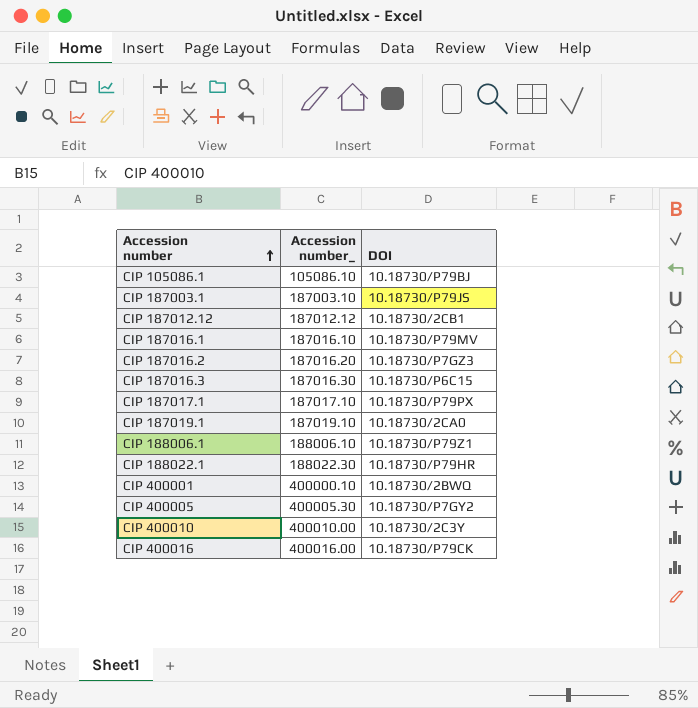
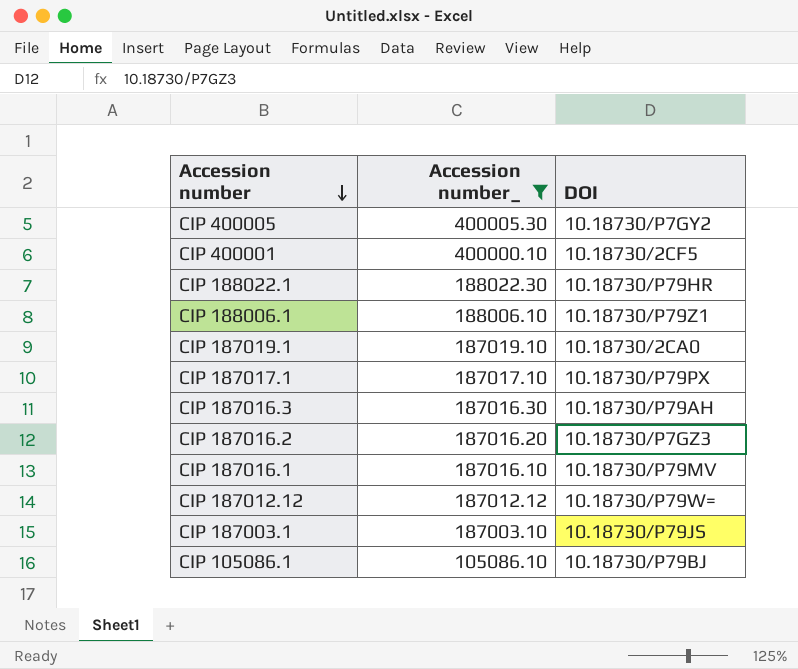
filter: none -> Accession number_ <= 400005.30
row order: Accession number ascending -> Accession number descending
CIP 400001 | DOI: 10.18730/2BWQ -> 10.18730/2CF5
CIP 187016.3 | DOI: 10.18730/P6C15 -> 10.18730/P79AH
CIP 187012.12 | DOI: 10.18730/2CB1 -> 10.18730/P79W=

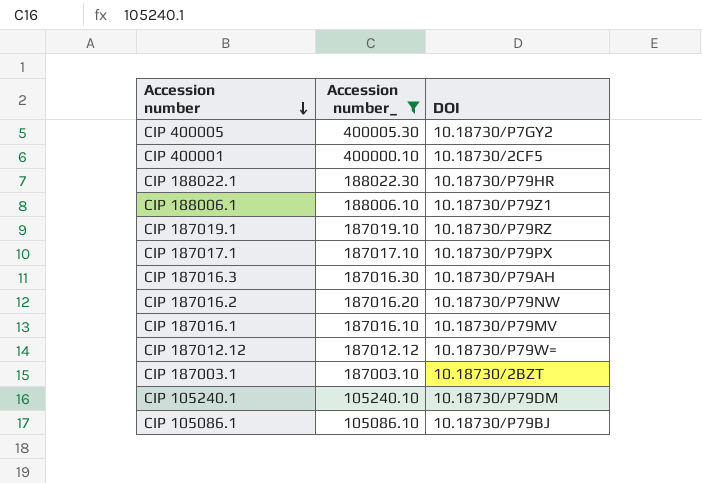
CIP 187019.1 | DOI: 10.18730/2CA0 -> 10.18730/P79RZ
CIP 187016.2 | DOI: 10.18730/P7GZ3 -> 10.18730/P79NW
CIP 187003.1 | DOI: 10.18730/P79JS -> 10.18730/2BZT
row CIP 105240.1: none -> 105240.10 | 10.18730/P79DM

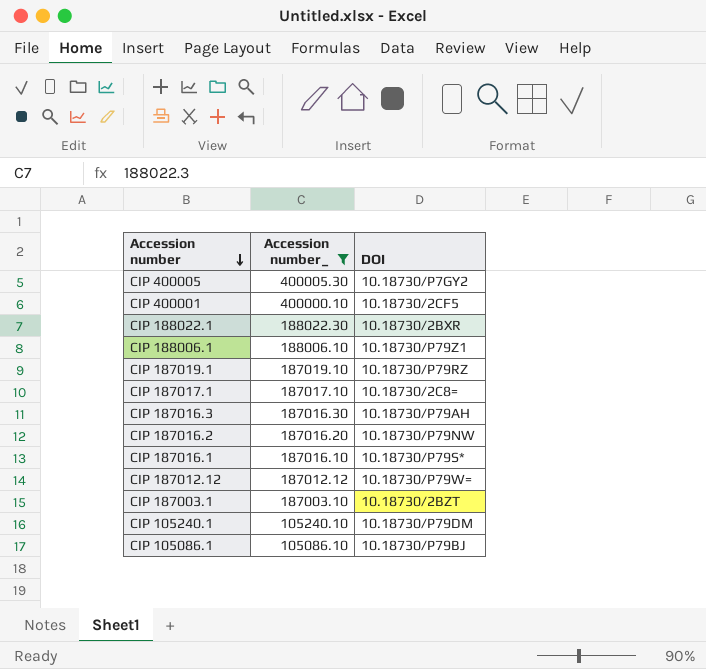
CIP 188022.1 | DOI: 10.18730/P79HR -> 10.18730/2BXR
CIP 187017.1 | DOI: 10.18730/P79PX -> 10.18730/2C8=
CIP 187016.1 | DOI: 10.18730/P79MV -> 10.18730/P79S*

